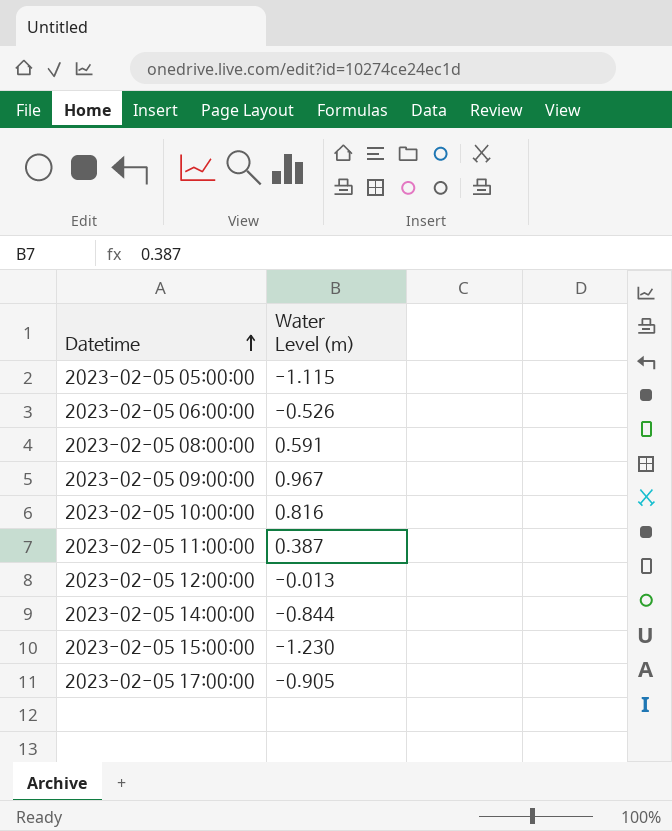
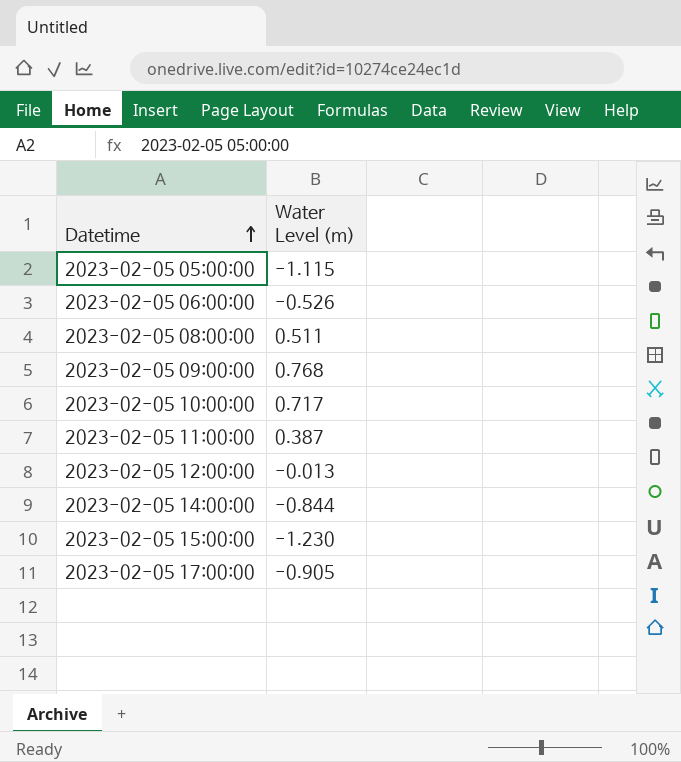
2023-02-05 08:00:00 | Water Level (m): 0.591 -> 0.511
2023-02-05 09:00:00 | Water Level (m): 0.967 -> 0.768
2023-02-05 10:00:00 | Water Level (m): 0.816 -> 0.717

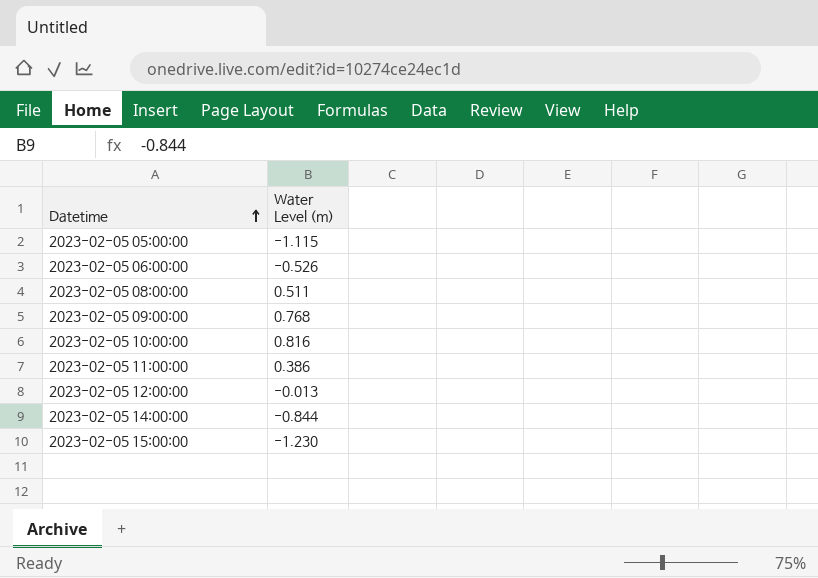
row 2023-02-05 17:00:00: -0.905 -> none
2023-02-05 10:00:00 | Water Level (m): 0.717 -> 0.816
2023-02-05 11:00:00 | Water Level (m): 0.387 -> 0.386

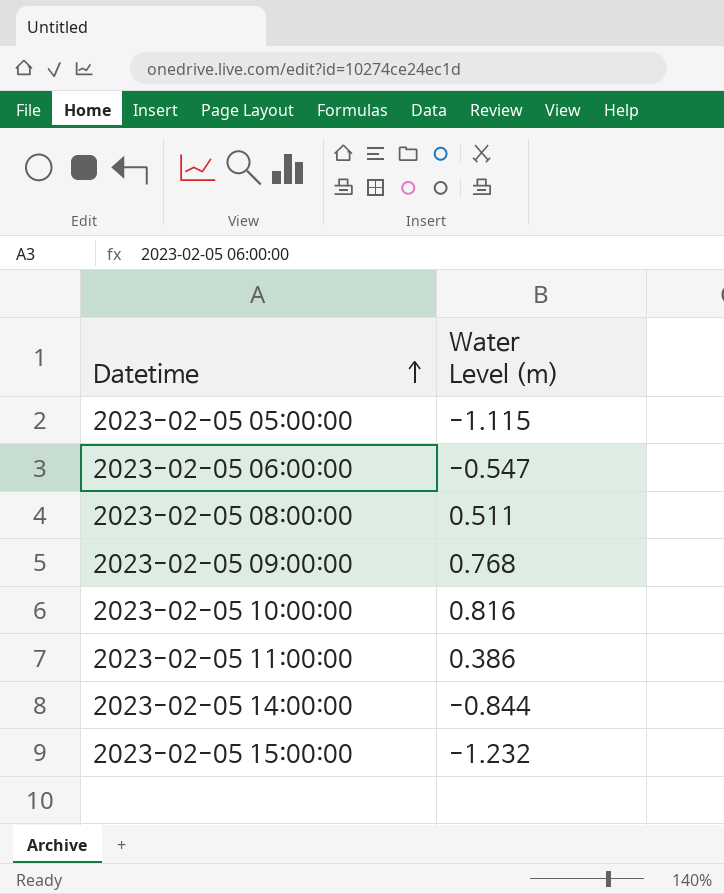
row 2023-02-05 12:00:00: -0.013 -> none
2023-02-05 06:00:00 | Water Level (m): -0.526 -> -0.547
2023-02-05 15:00:00 | Water Level (m): -1.230 -> -1.232

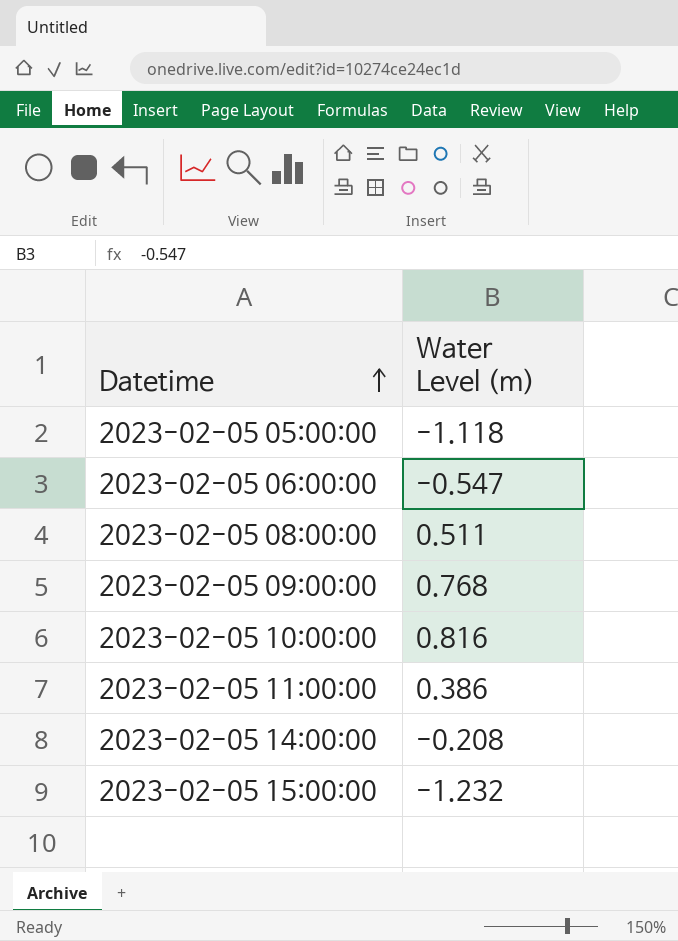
2023-02-05 05:00:00 | Water Level (m): -1.115 -> -1.118
2023-02-05 14:00:00 | Water Level (m): -0.844 -> -0.208

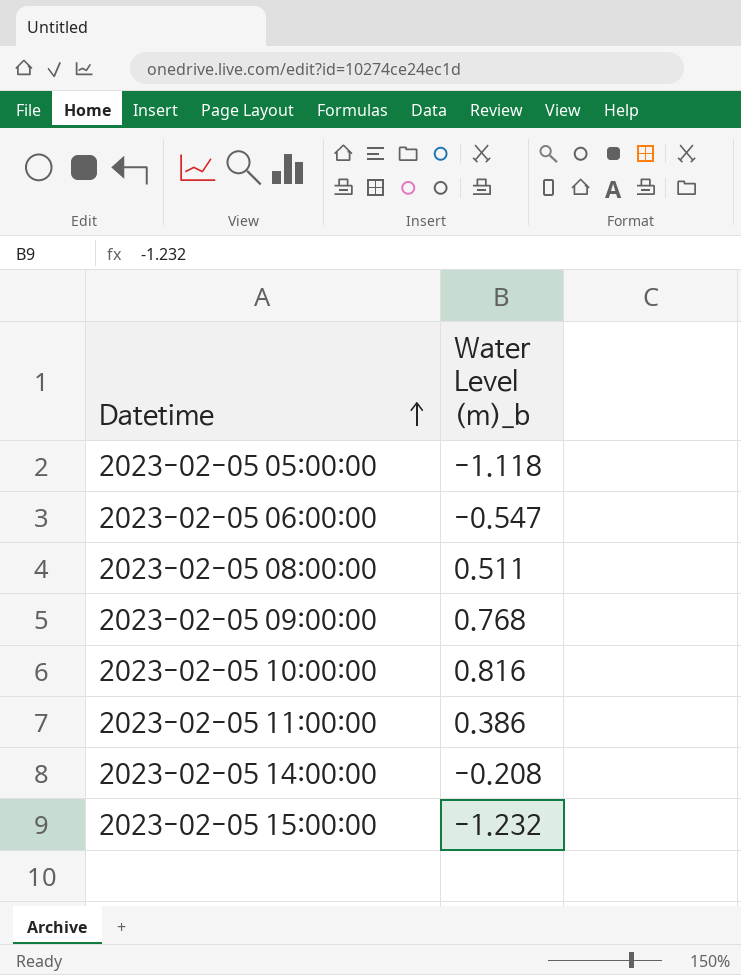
column name: Water Level (m) -> Water Level (m)_b

